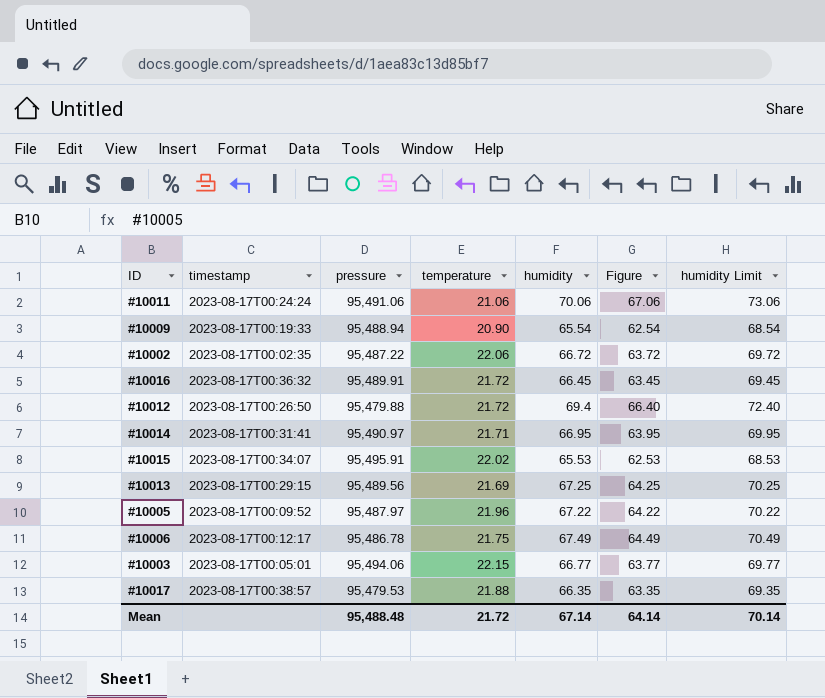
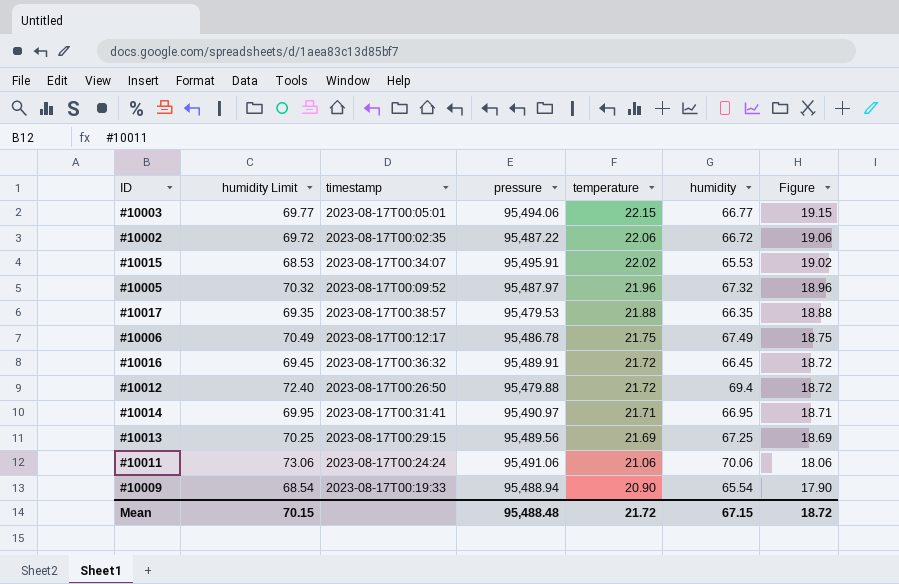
row order: none -> temperature descending
column humidity Limit | position: 7 -> 2
column Figure | formula: [humidity] - 3 -> [temperature] - 3
#10005 | humidity Limit: 70.22 -> 70.32
#10005 | humidity: 67.22 -> 67.32
Mean | humidity Limit: 70.14 -> 70.15
Mean | humidity: 67.14 -> 67.15
Mean | Figure: 64.14 -> 18.72

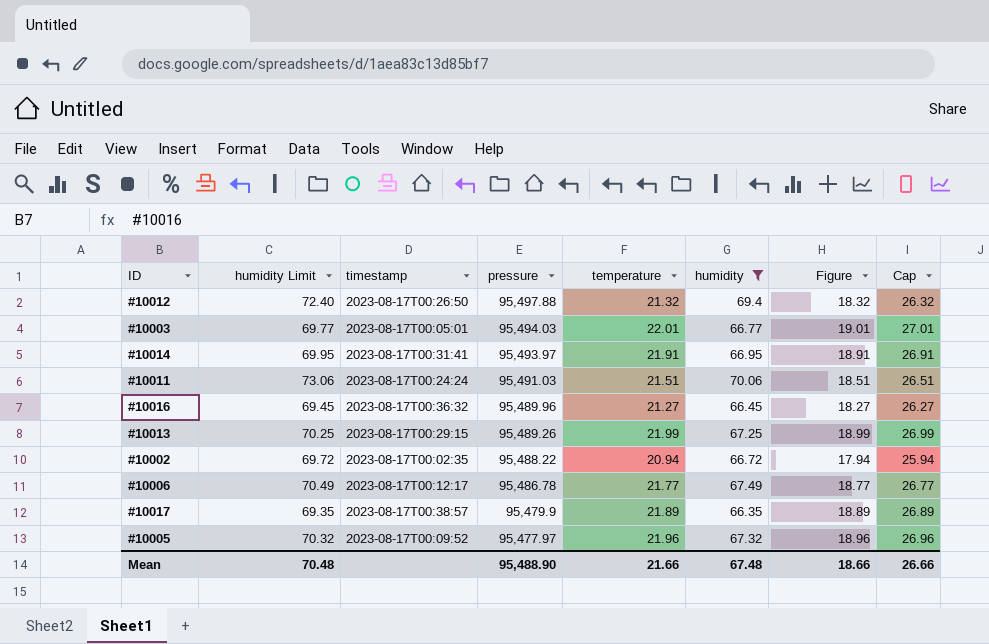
filter: none -> humidity >= 66.35
row order: temperature descending -> pressure descending
column Cap | formula: none -> [temperature] + 5
#10012 | pressure: 95,479.88 -> 95,497.88
#10012 | temperature: 21.72 -> 21.32
#10012 | Figure: 18.72 -> 18.32
#10003 | pressure: 95,494.06 -> 95,494.03
#10003 | temperature: 22.15 -> 22.01
#10003 | Figure: 19.15 -> 19.01
#10014 | pressure: 95,490.97 -> 95,493.97
#10014 | temperature: 21.71 -> 21.91
#10014 | Figure: 18.71 -> 18.91
#10011 | pressure: 95,491.06 -> 95,491.03
#10011 | temperature: 21.06 -> 21.51
#10011 | Figure: 18.06 -> 18.51
#10016 | pressure: 95,489.91 -> 95,489.96
#10016 | temperature: 21.72 -> 21.27
#10016 | Figure: 18.72 -> 18.27
#10013 | pressure: 95,489.56 -> 95,489.26
#10013 | temperature: 21.69 -> 21.99
#10013 | Figure: 18.69 -> 18.99
#10002 | pressure: 95,487.22 -> 95,488.22
#10002 | temperature: 22.06 -> 20.94
#10002 | Figure: 19.06 -> 17.94
#10006 | temperature: 21.75 -> 21.77
#10006 | Figure: 18.75 -> 18.77
#10017 | pressure: 95,479.53 -> 95,479.9
#10017 | temperature: 21.88 -> 21.89
#10017 | Figure: 18.88 -> 18.89
#10005 | pressure: 95,487.97 -> 95,477.97
Mean | humidity Limit: 70.15 -> 70.48
Mean | pressure: 95,488.48 -> 95,488.90
Mean | temperature: 21.72 -> 21.66
Mean | humidity: 67.15 -> 67.48
Mean | Figure: 18.72 -> 18.66

